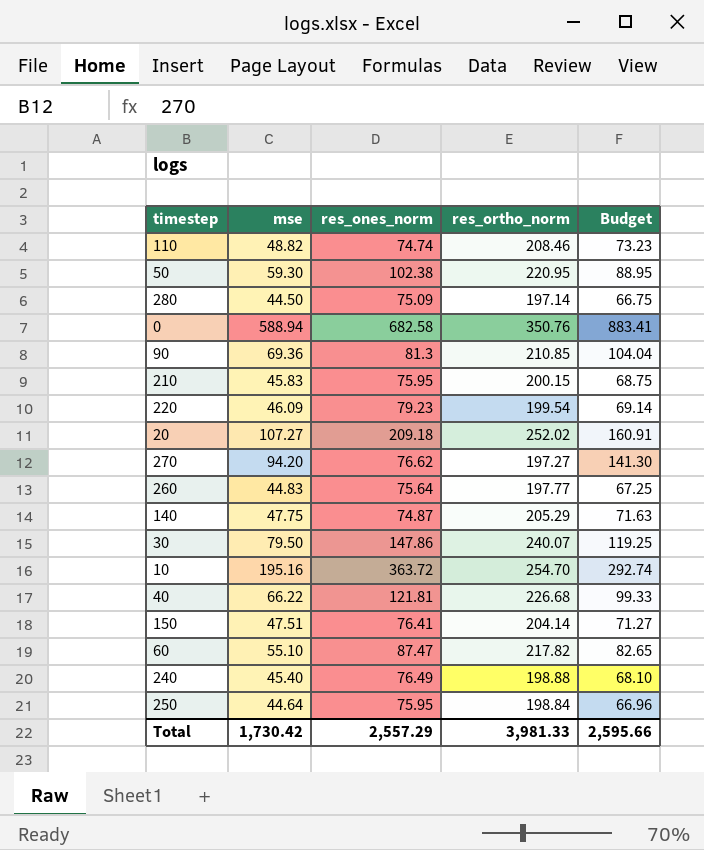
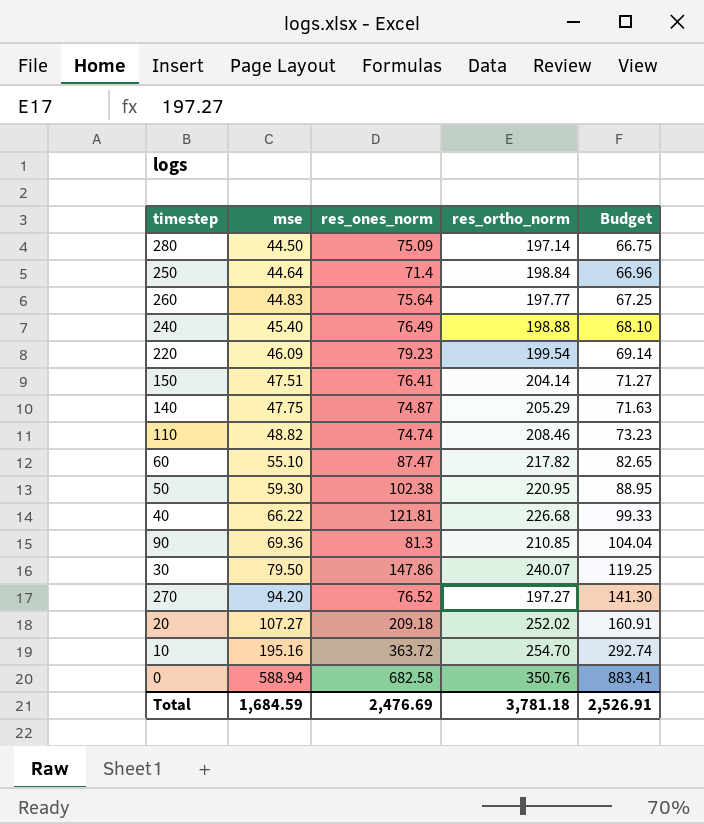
row order: none -> mse ascending
row 210: 45.83 | 75.95 | 200.15 | 68.75 -> none
250 | res_ones_norm: 75.95 -> 71.4
270 | res_ones_norm: 76.62 -> 76.52
Total | mse: 1,730.42 -> 1,684.59
Total | res_ones_norm: 2,557.29 -> 2,476.69
Total | res_ortho_norm: 3,981.33 -> 3,781.18
Total | Budget: 2,595.66 -> 2,526.91

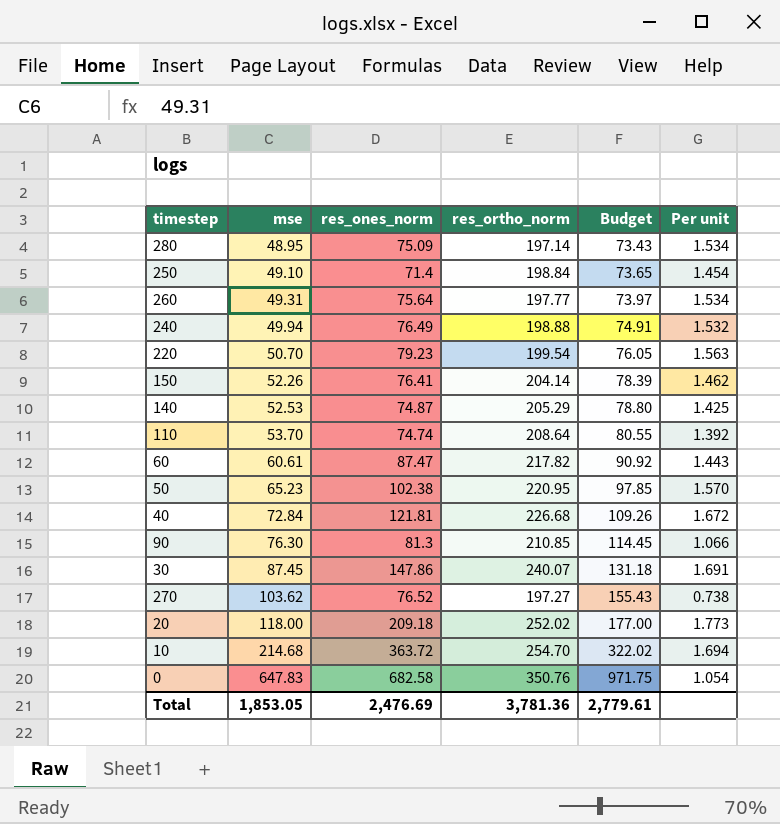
column Per unit | formula: none -> [res_ones_norm] / [mse]
280 | mse: 44.50 -> 48.95
280 | Budget: 66.75 -> 73.43
250 | mse: 44.64 -> 49.10
250 | Budget: 66.96 -> 73.65
260 | mse: 44.83 -> 49.31
260 | Budget: 67.25 -> 73.97
240 | mse: 45.40 -> 49.94
240 | Budget: 68.10 -> 74.91
220 | mse: 46.09 -> 50.70
220 | Budget: 69.14 -> 76.05
150 | mse: 47.51 -> 52.26
150 | Budget: 71.27 -> 78.39
140 | mse: 47.75 -> 52.53
140 | Budget: 71.63 -> 78.80
110 | mse: 48.82 -> 53.70
110 | res_ortho_norm: 208.46 -> 208.64
110 | Budget: 73.23 -> 80.55
60 | mse: 55.10 -> 60.61
60 | Budget: 82.65 -> 90.92
50 | mse: 59.30 -> 65.23
50 | Budget: 88.95 -> 97.85
40 | mse: 66.22 -> 72.84
40 | Budget: 99.33 -> 109.26
90 | mse: 69.36 -> 76.30
90 | Budget: 104.04 -> 114.45
30 | mse: 79.50 -> 87.45
30 | Budget: 119.25 -> 131.18
270 | mse: 94.20 -> 103.62
270 | Budget: 141.30 -> 155.43
20 | mse: 107.27 -> 118.00
20 | Budget: 160.91 -> 177.00
10 | mse: 195.16 -> 214.68
10 | Budget: 292.74 -> 322.02
0 | mse: 588.94 -> 647.83
0 | Budget: 883.41 -> 971.75
Total | mse: 1,684.59 -> 1,853.05
Total | res_ortho_norm: 3,781.18 -> 3,781.36
Total | Budget: 2,526.91 -> 2,779.61

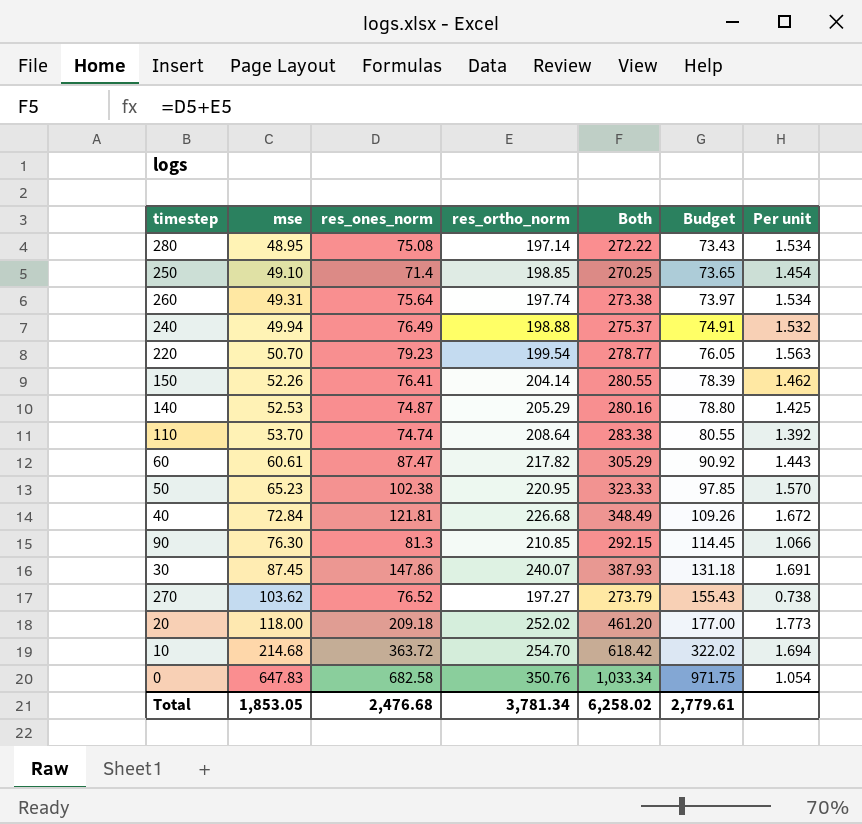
column Both | formula: none -> [res_ones_norm] + [res_ortho_norm]
280 | res_ones_norm: 75.09 -> 75.08
250 | res_ortho_norm: 198.84 -> 198.85
260 | res_ortho_norm: 197.77 -> 197.74
Total | res_ones_norm: 2,476.69 -> 2,476.68
Total | res_ortho_norm: 3,781.36 -> 3,781.34

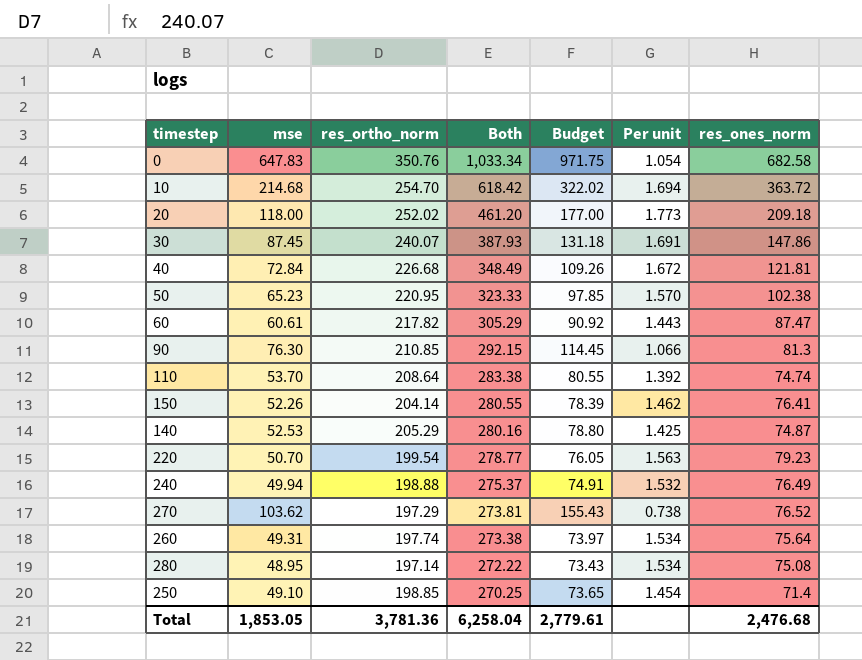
row order: mse ascending -> Both descending
column res_ones_norm | position: 3 -> 7
270 | res_ortho_norm: 197.27 -> 197.29
270 | Both: 273.79 -> 273.81
Total | res_ortho_norm: 3,781.34 -> 3,781.36
Total | Both: 6,258.02 -> 6,258.04

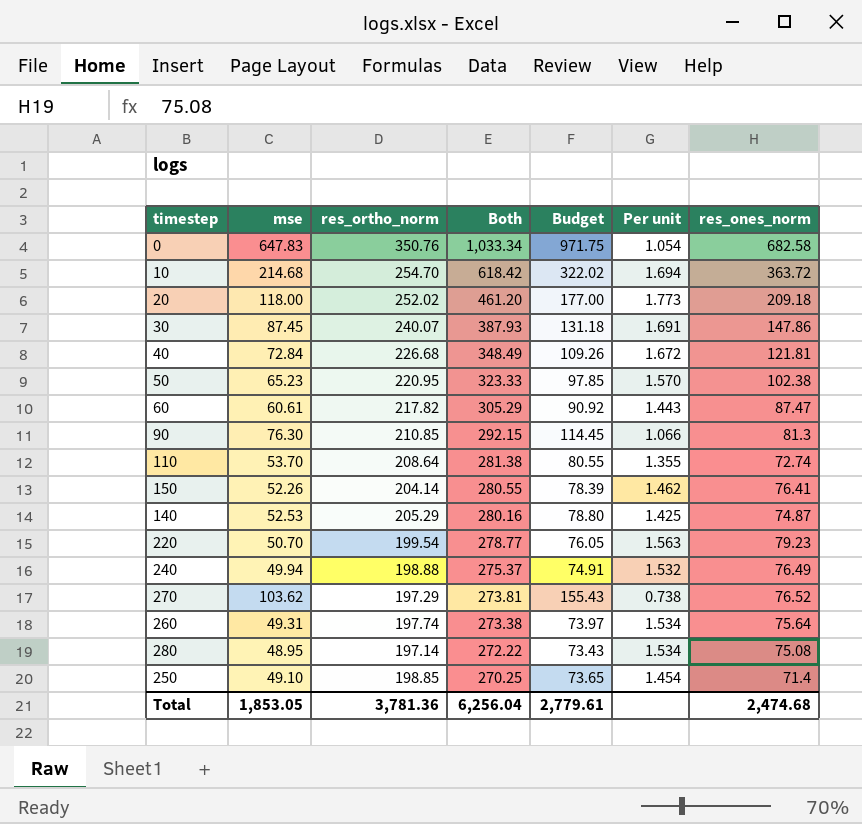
110 | Both: 283.38 -> 281.38
110 | Per unit: 1.392 -> 1.355
110 | res_ones_norm: 74.74 -> 72.74
Total | Both: 6,258.04 -> 6,256.04
Total | res_ones_norm: 2,476.68 -> 2,474.68

